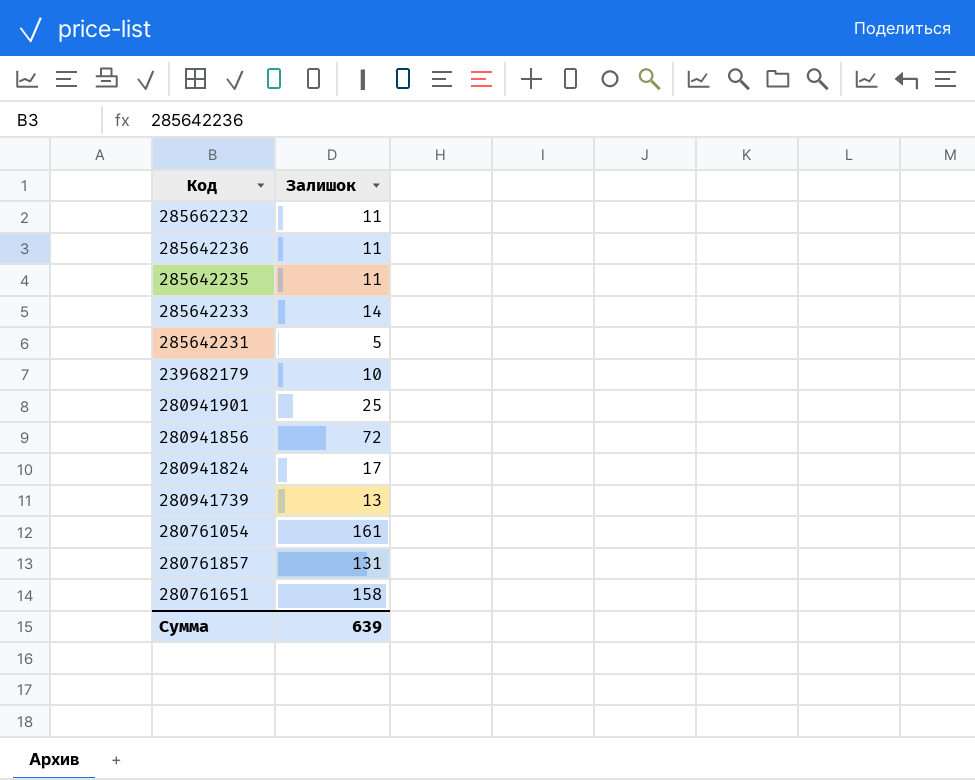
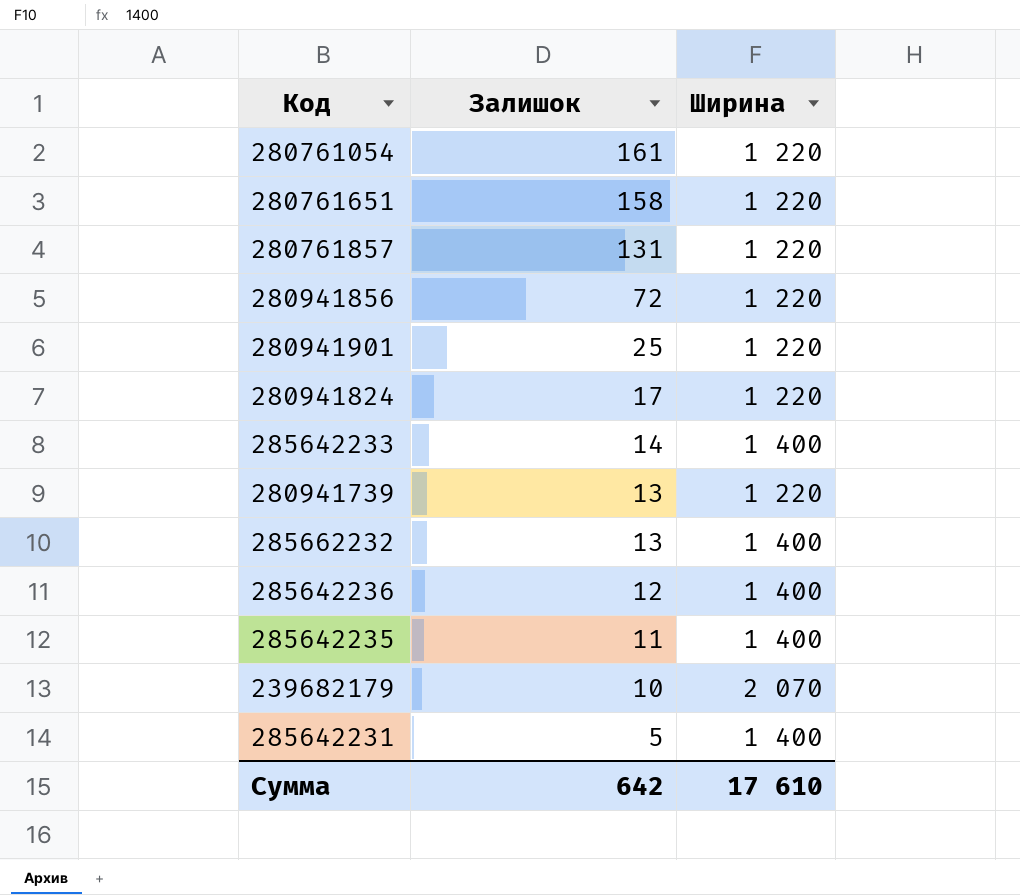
row order: none -> Залишок descending
column Ширина | position: none -> 3
285662232 | Залишок: 11 -> 13
285642236 | Залишок: 11 -> 12
Сумма | Залишок: 639 -> 642

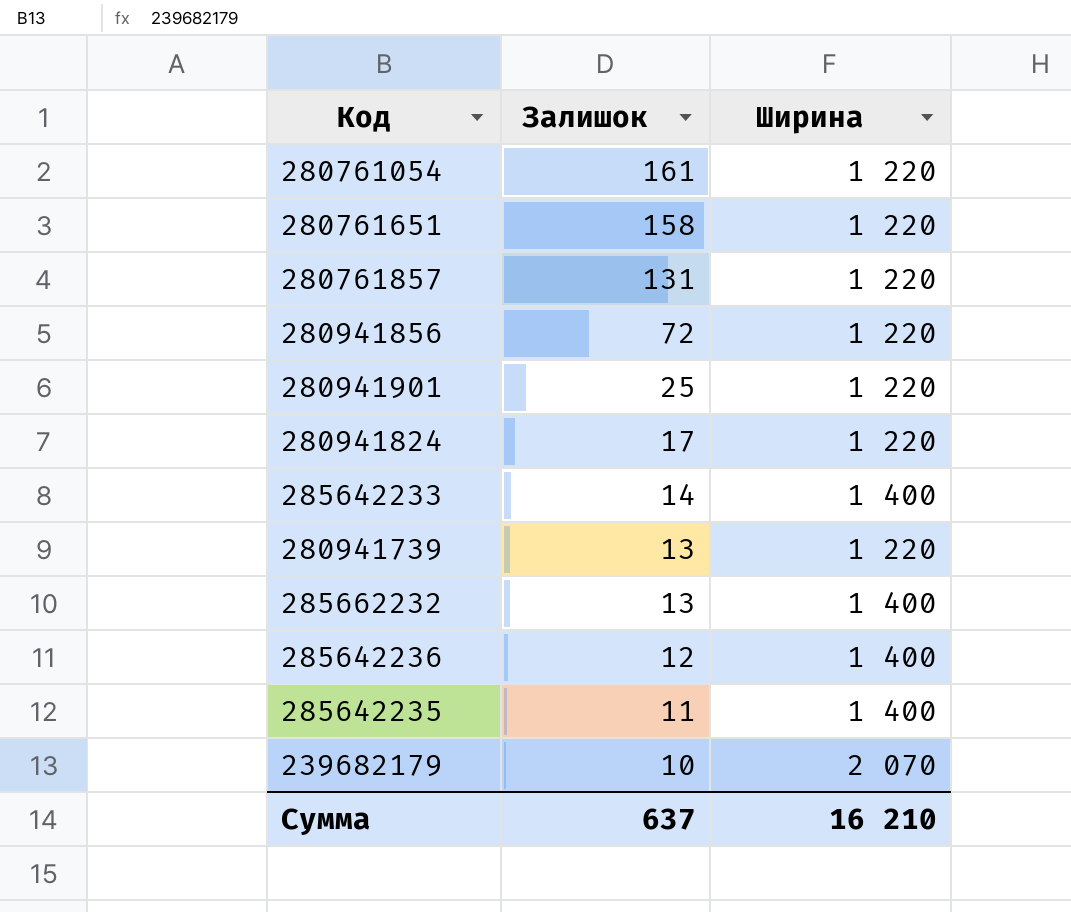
row 285642231: 5 | 1 400 -> none
Сумма | Залишок: 642 -> 637
Сумма | Ширина: 17 610 -> 16 210

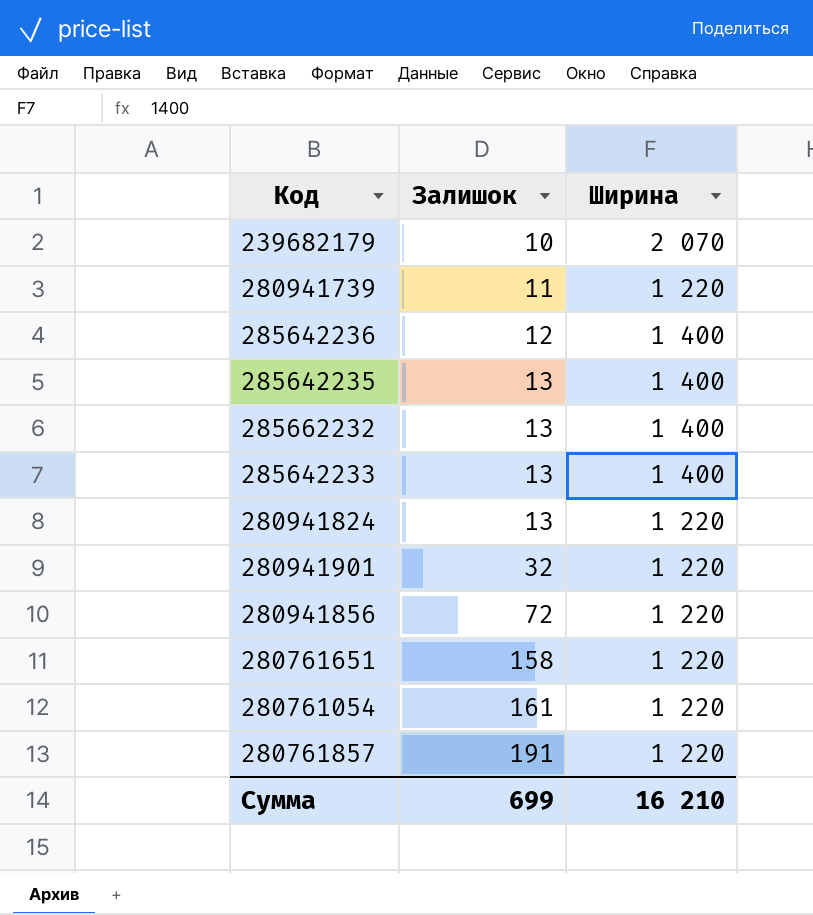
row order: Залишок descending -> Залишок ascending
280941739 | Залишок: 13 -> 11
285642235 | Залишок: 11 -> 13
285642233 | Залишок: 14 -> 13
280941824 | Залишок: 17 -> 13
280941901 | Залишок: 25 -> 32
280761857 | Залишок: 131 -> 191
Сумма | Залишок: 637 -> 699

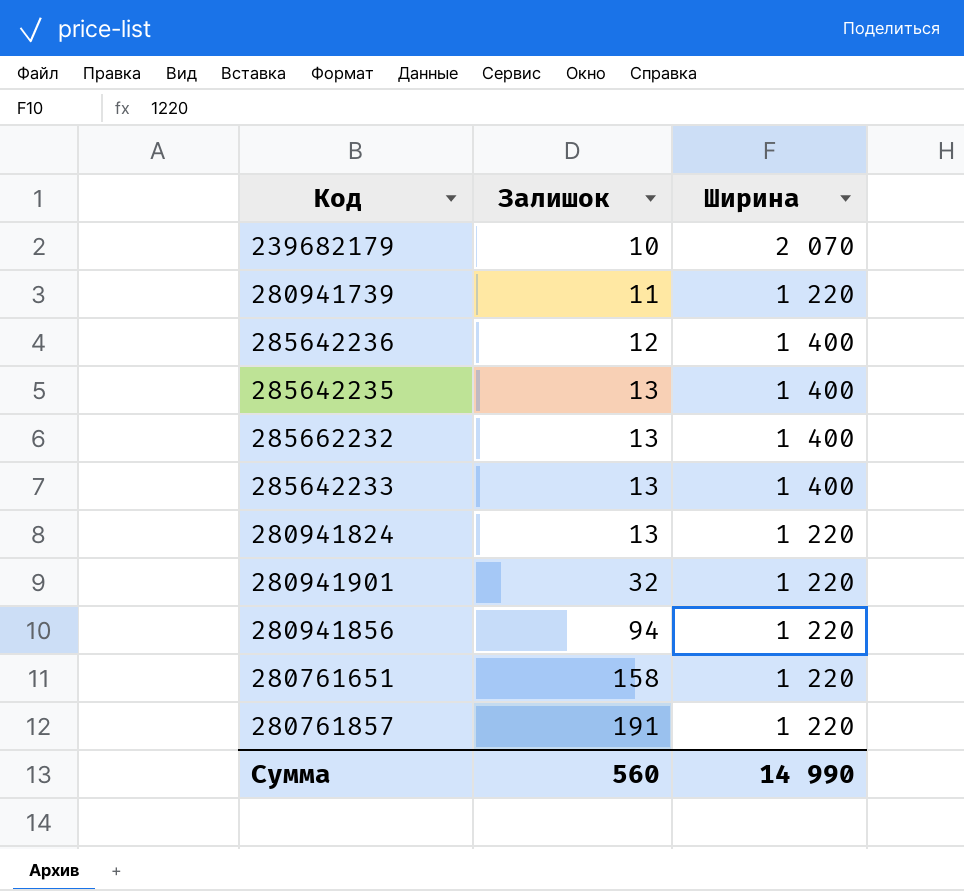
row 280761054: 161 | 1 220 -> none
280941856 | Залишок: 72 -> 94
Сумма | Залишок: 699 -> 560
Сумма | Ширина: 16 210 -> 14 990

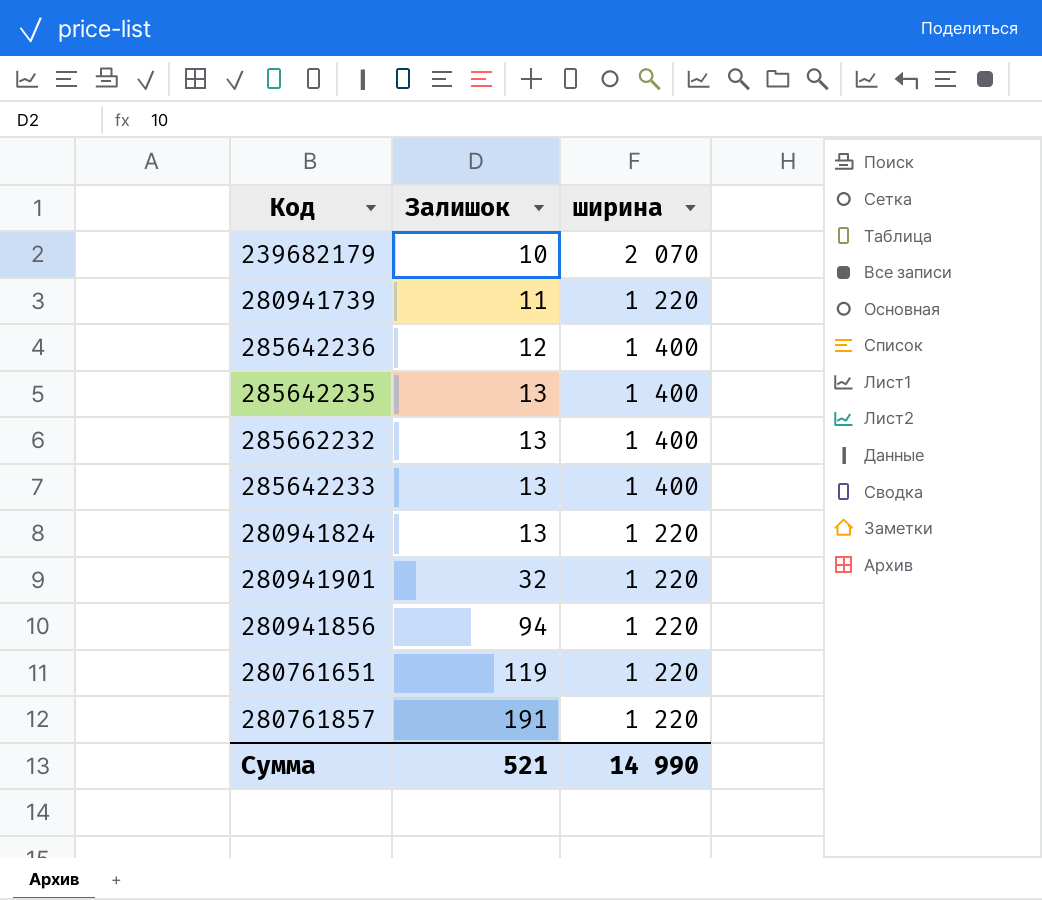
column name: Ширина -> ширина
280761651 | Залишок: 158 -> 119
Сумма | Залишок: 560 -> 521

